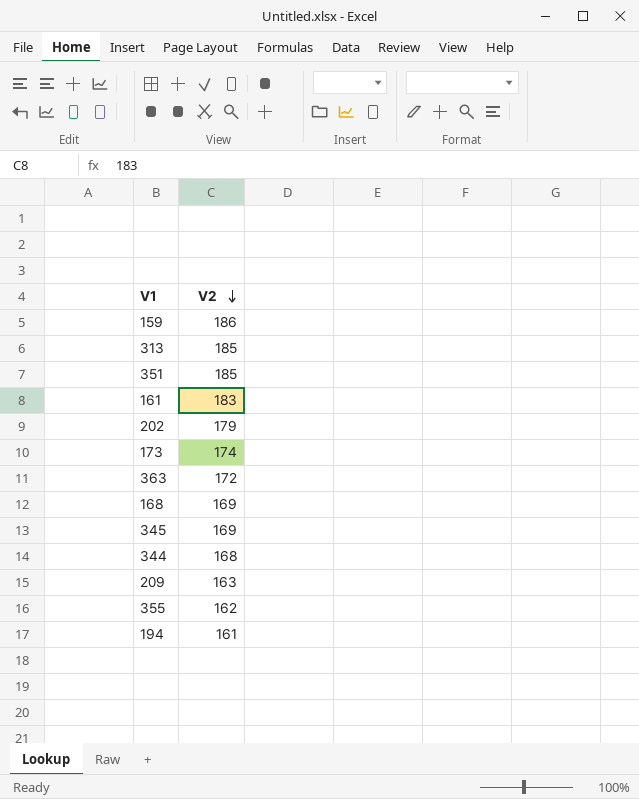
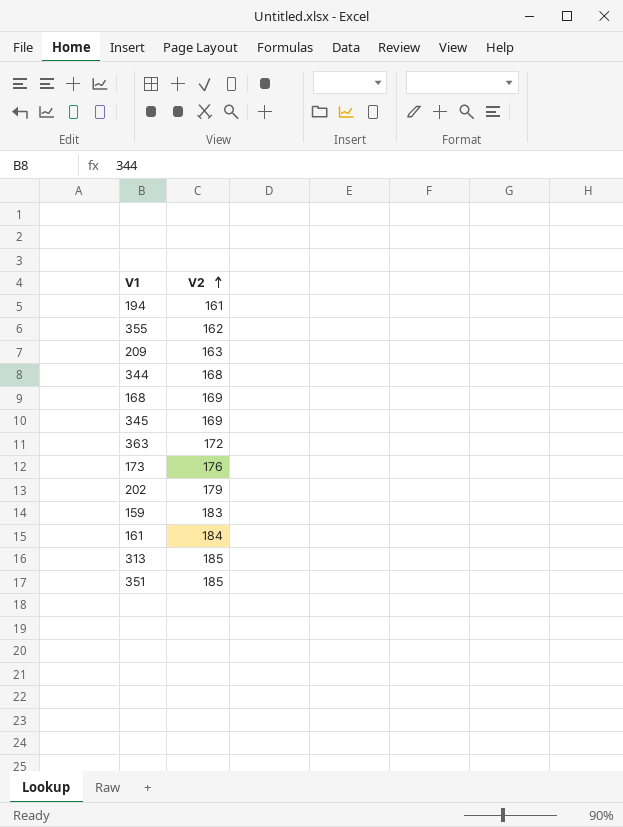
row order: V2 descending -> V2 ascending
173 | V2: 174 -> 176
159 | V2: 186 -> 183
161 | V2: 183 -> 184

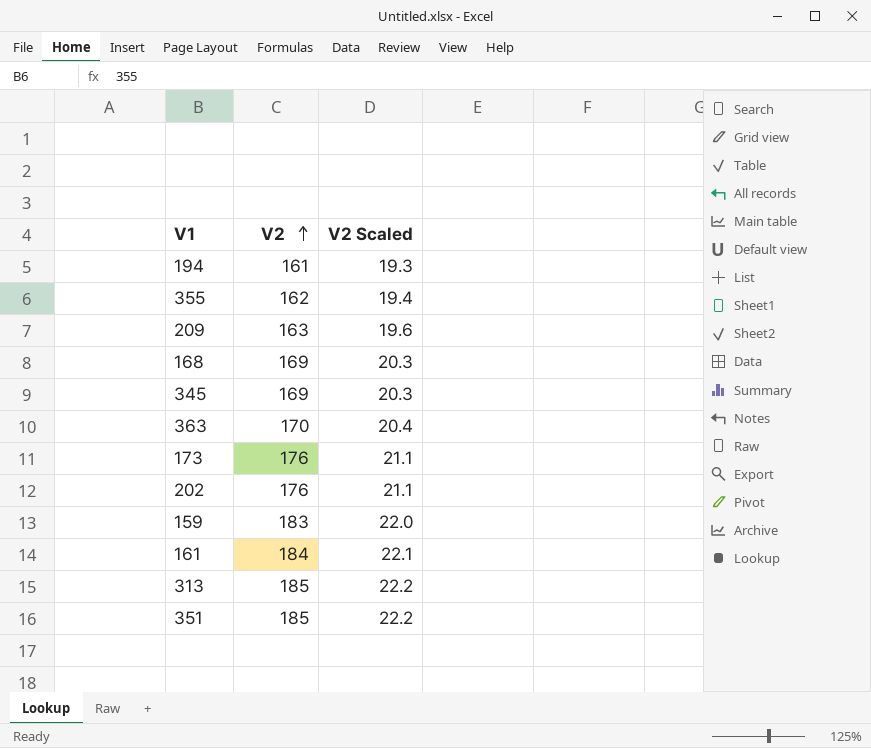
column V2 Scaled | formula: none -> [V2] * 0.12
row 344: 168 -> none
363 | V2: 172 -> 170
202 | V2: 179 -> 176

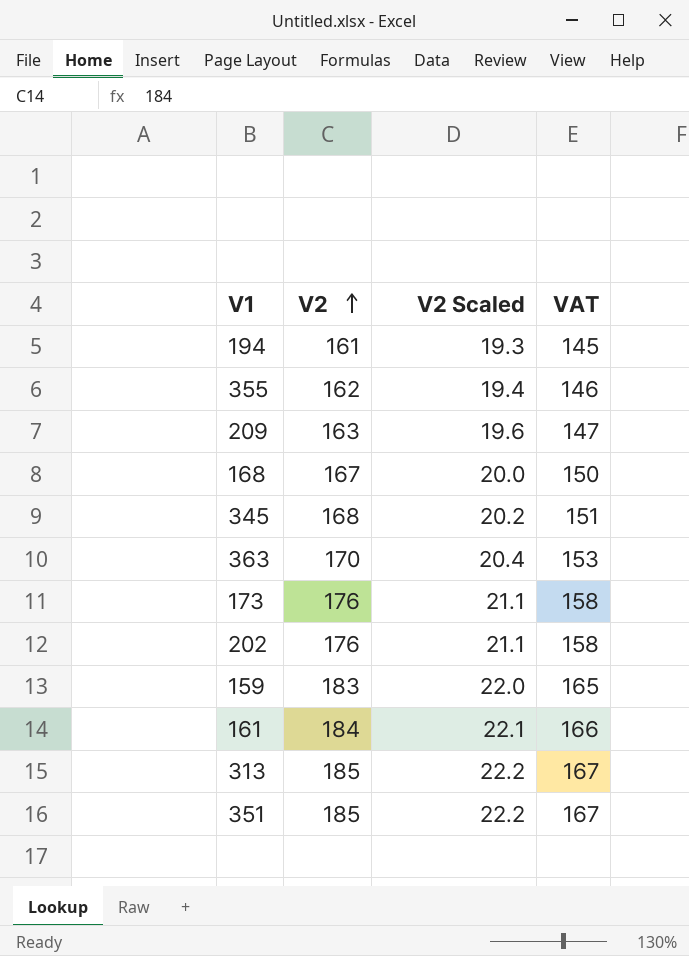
column VAT | formula: none -> [V2] * 0.9
168 | V2: 169 -> 167
168 | V2 Scaled: 20.3 -> 20.0
345 | V2: 169 -> 168
345 | V2 Scaled: 20.3 -> 20.2

